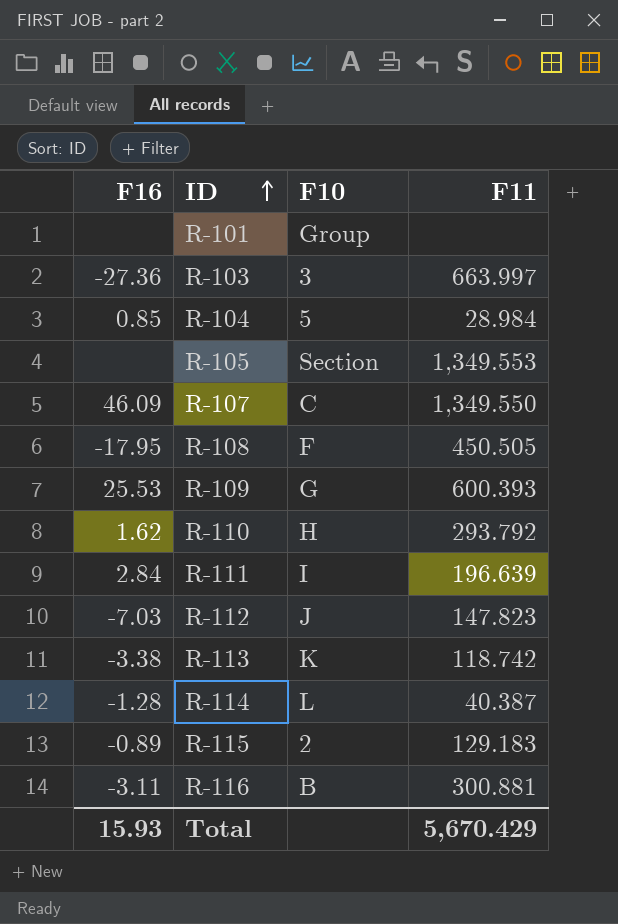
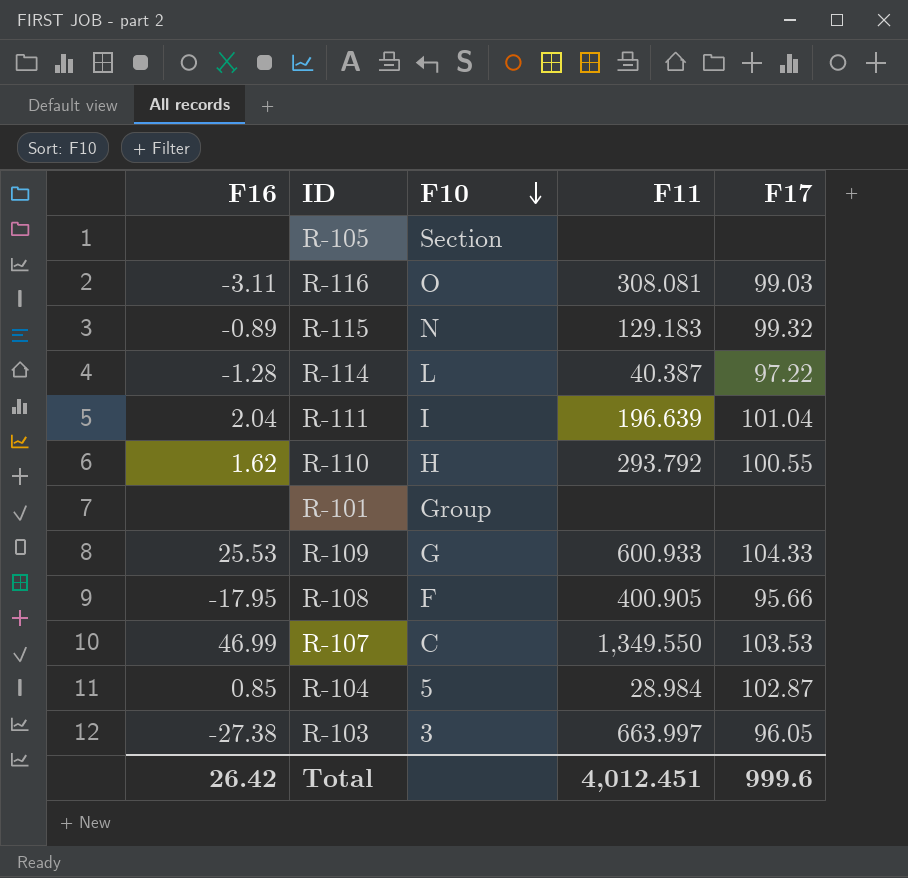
row order: ID ascending -> F10 descending
column F17 | position: none -> 5
row R-112: -7.03 | J | 147.823 -> none
row R-113: -3.38 | K | 118.742 -> none
R-105 | F11: 1,349.553 -> none
R-116 | F10: B -> O
R-116 | F11: 300.881 -> 308.081
R-115 | F10: 2 -> N
R-111 | F16: 2.84 -> 2.04
R-109 | F11: 600.393 -> 600.933
R-108 | F11: 450.505 -> 400.905
R-107 | F16: 46.09 -> 46.99
R-103 | F16: -27.36 -> -27.38
Total | F16: 15.93 -> 26.42
Total | F11: 5,670.429 -> 4,012.451

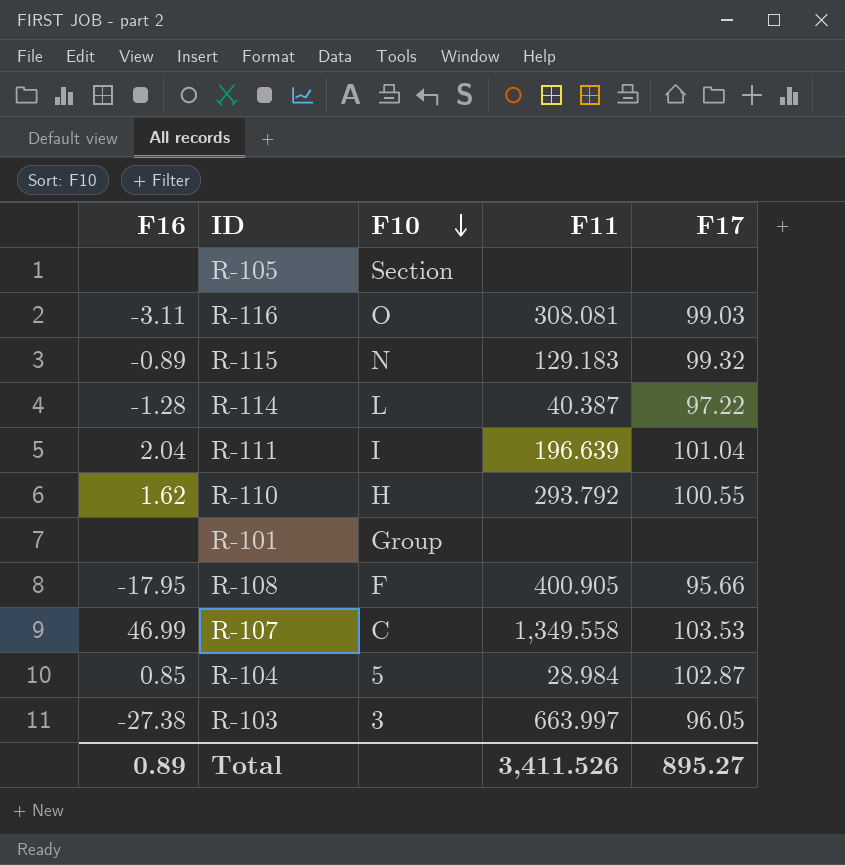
row R-109: 25.53 | G | 600.933 | 104.33 -> none
R-107 | F11: 1,349.550 -> 1,349.558
Total | F16: 26.42 -> 0.89
Total | F11: 4,012.451 -> 3,411.526
Total | F17: 999.6 -> 895.27

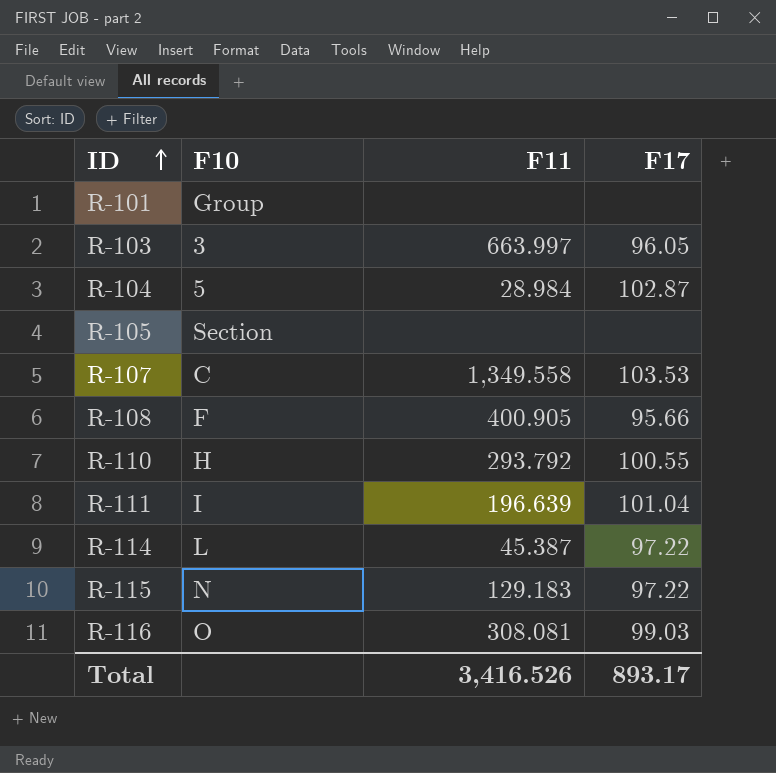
row order: F10 descending -> ID ascending
column F16 | position: 1 -> none
R-114 | F11: 40.387 -> 45.387
R-115 | F17: 99.32 -> 97.22
Total | F11: 3,411.526 -> 3,416.526
Total | F17: 895.27 -> 893.17

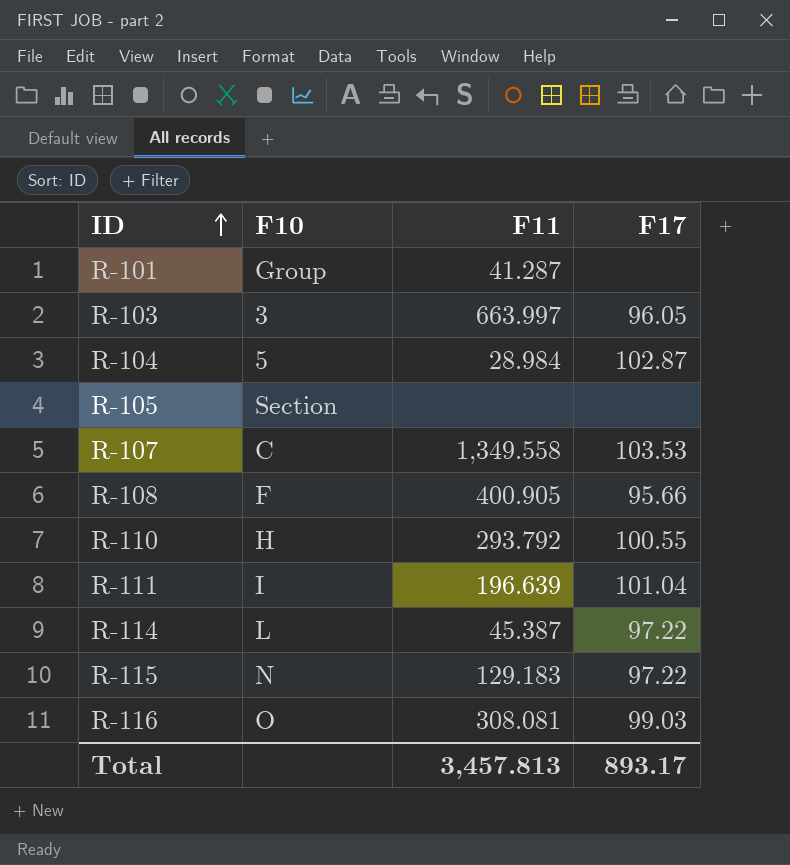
R-101 | F11: none -> 41.287
Total | F11: 3,416.526 -> 3,457.813

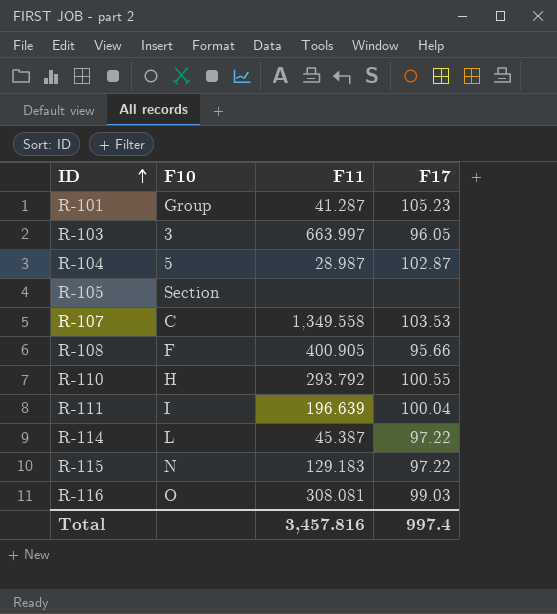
R-101 | F17: none -> 105.23
R-104 | F11: 28.984 -> 28.987
R-111 | F17: 101.04 -> 100.04
Total | F11: 3,457.813 -> 3,457.816
Total | F17: 893.17 -> 997.4

